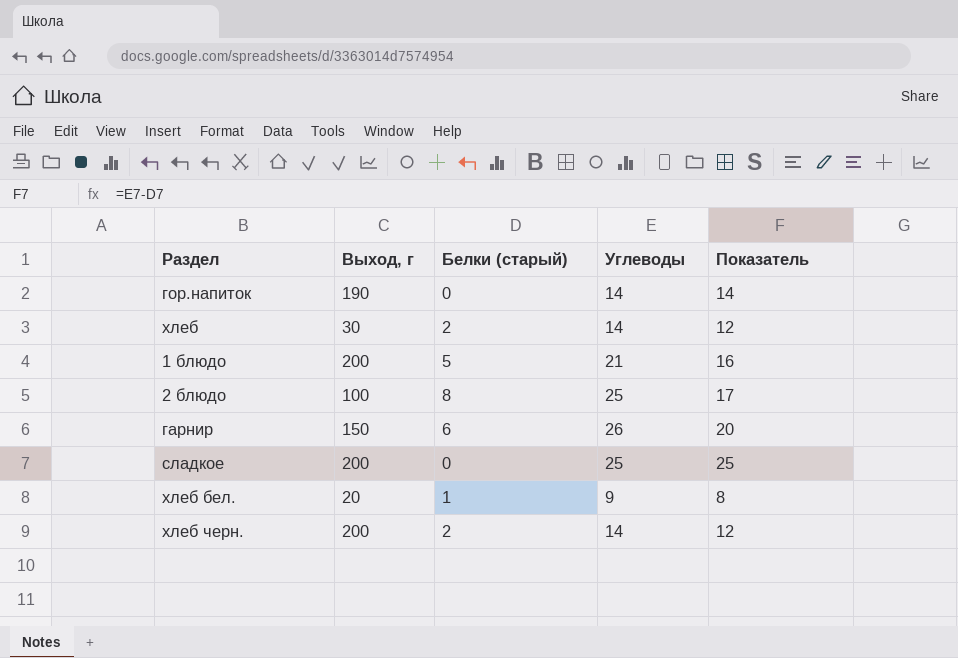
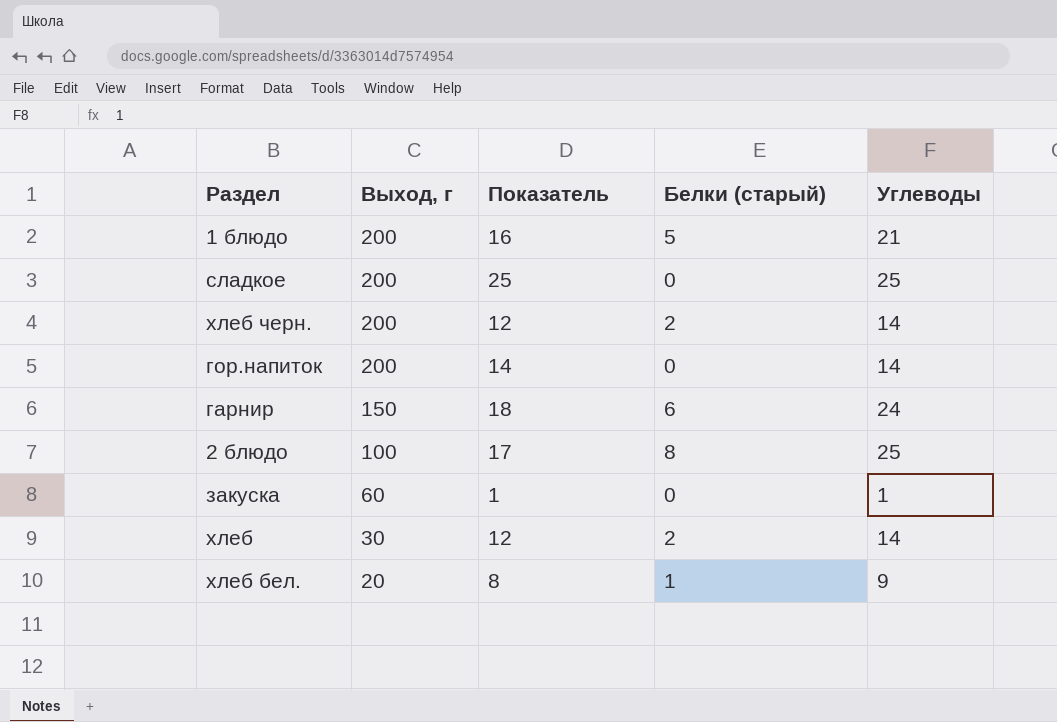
row order: none -> Выход, г descending
column Показатель | position: 5 -> 3
гор.напиток | Выход, г: 190 -> 200
гарнир | Показатель: 20 -> 18
гарнир | Углеводы: 26 -> 24
row закуска: none -> 60 | 1 | 0 | 1

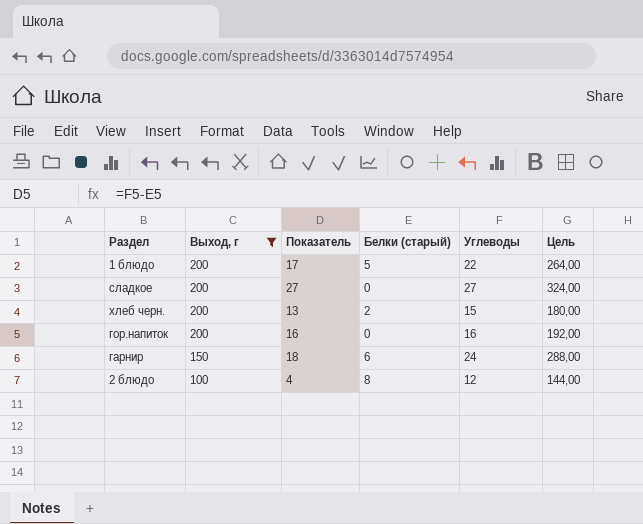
filter: none -> Выход, г >= 100
column Цель | formula: none -> [Углеводы] * 12
1 блюдо | Показатель: 16 -> 17
1 блюдо | Углеводы: 21 -> 22
сладкое | Показатель: 25 -> 27
сладкое | Углеводы: 25 -> 27
хлеб черн. | Показатель: 12 -> 13
хлеб черн. | Углеводы: 14 -> 15
гор.напиток | Показатель: 14 -> 16
гор.напиток | Углеводы: 14 -> 16
2 блюдо | Показатель: 17 -> 4
2 блюдо | Углеводы: 25 -> 12

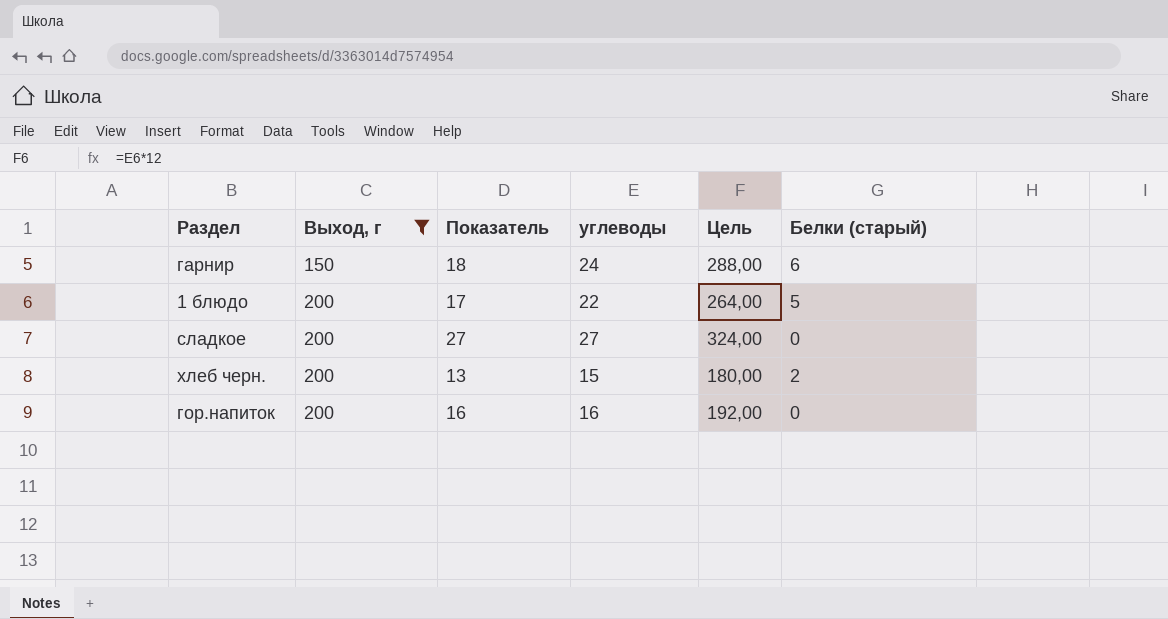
row order: Выход, г descending -> Выход, г ascending
column name: Углеводы -> углеводы
column Белки (старый) | position: 4 -> 6
row 2 блюдо: 100 | 4 | 8 | 12 | 144,00 -> none

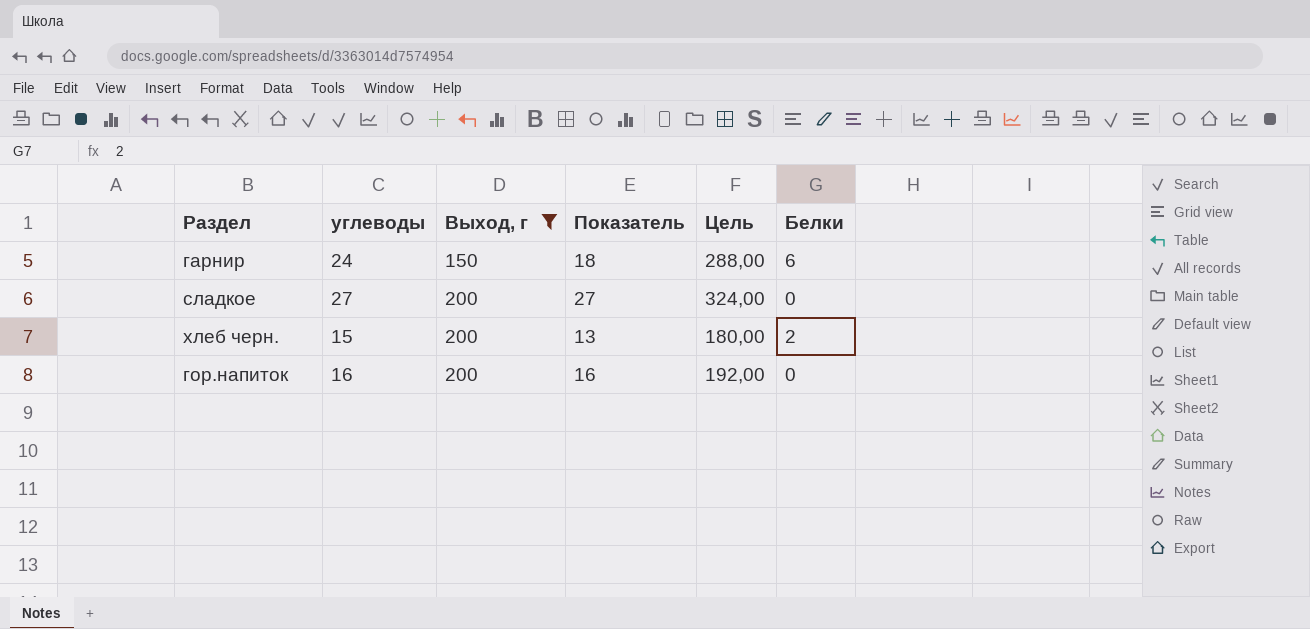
column углеводы | position: 4 -> 2
column name: Белки (старый) -> Белки
row 1 блюдо: 200 | 17 | 22 | 264,00 | 5 -> none

